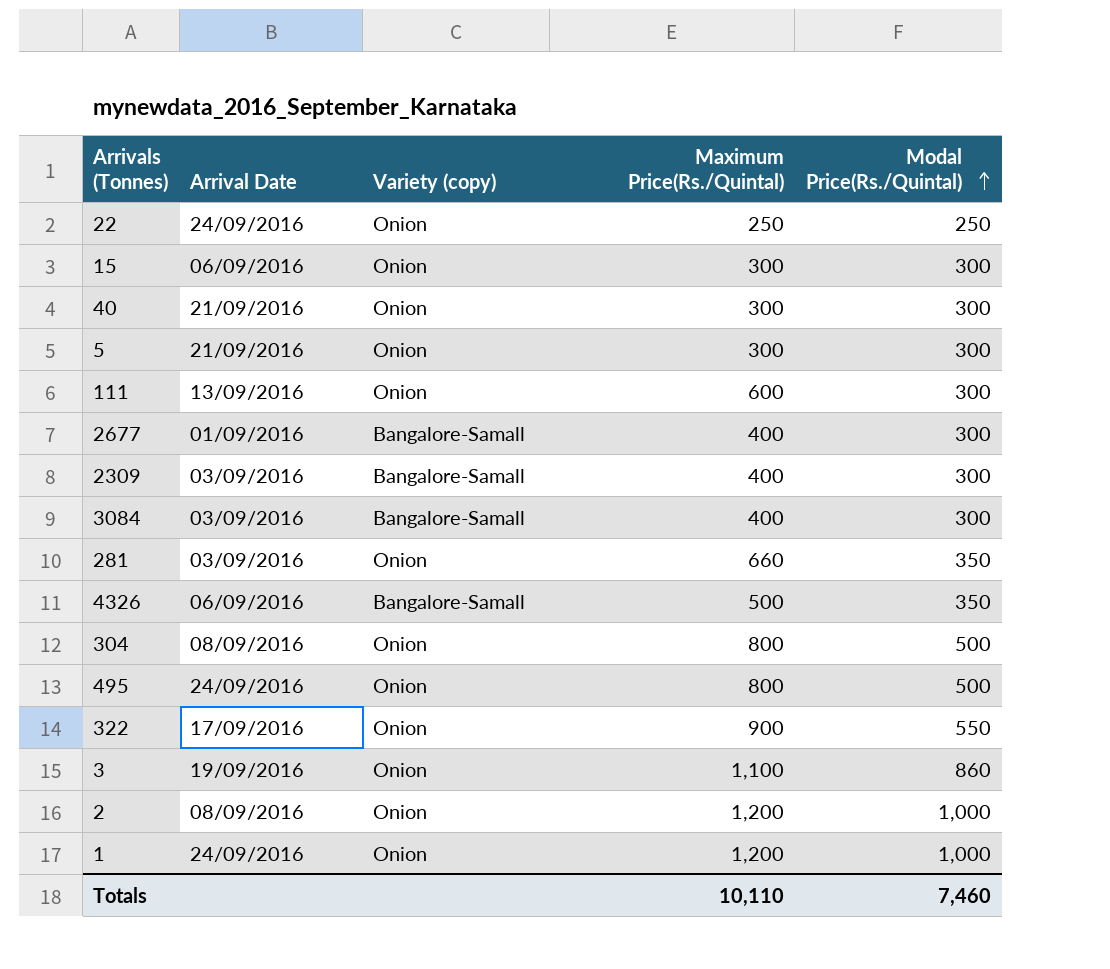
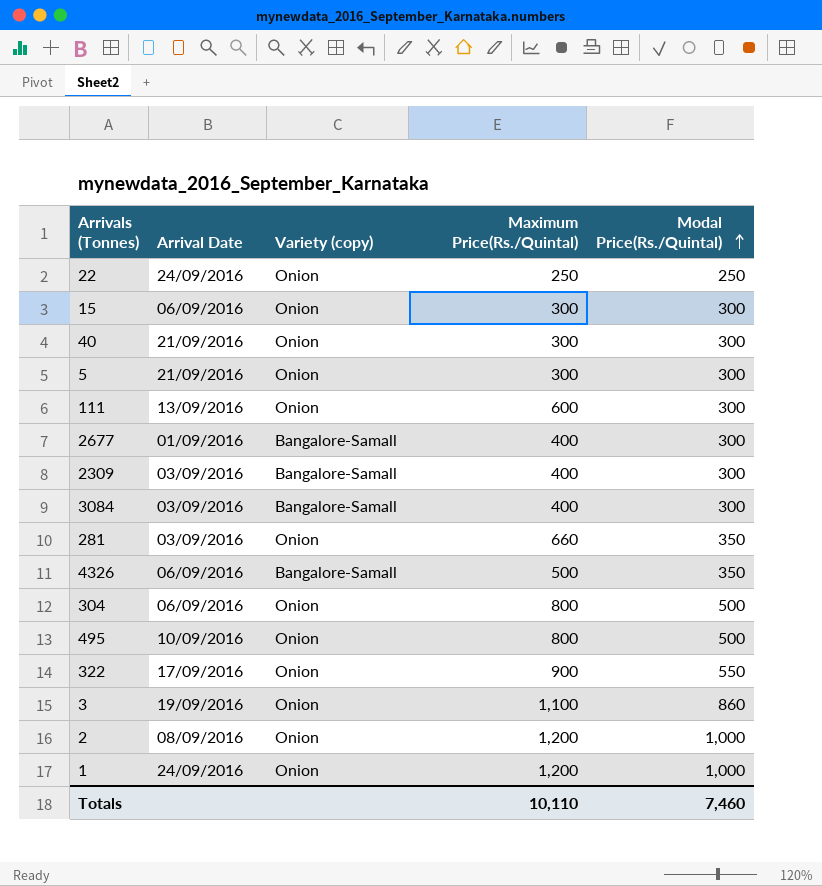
304 | Arrival Date: 08/09/2016 -> 06/09/2016
495 | Arrival Date: 24/09/2016 -> 10/09/2016

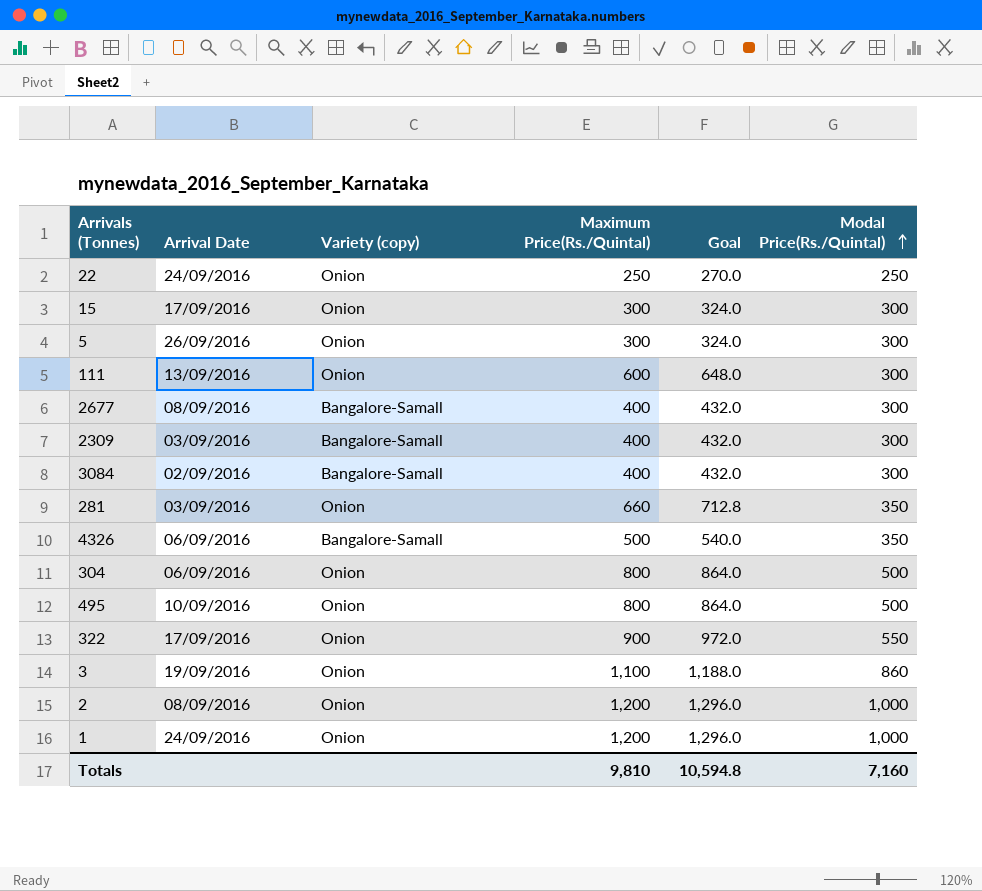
column Goal | formula: none -> [Maximum Price(Rs./Quintal)] * 1.08
row 40: 21/09/2016 | Onion | 300 | 300 -> none
15 | Arrival Date: 06/09/2016 -> 17/09/2016
5 | Arrival Date: 21/09/2016 -> 26/09/2016
2677 | Arrival Date: 01/09/2016 -> 08/09/2016
3084 | Arrival Date: 03/09/2016 -> 02/09/2016
Totals | Maximum Price(Rs./Quintal): 10,110 -> 9,810
Totals | Modal Price(Rs./Quintal): 7,460 -> 7,160

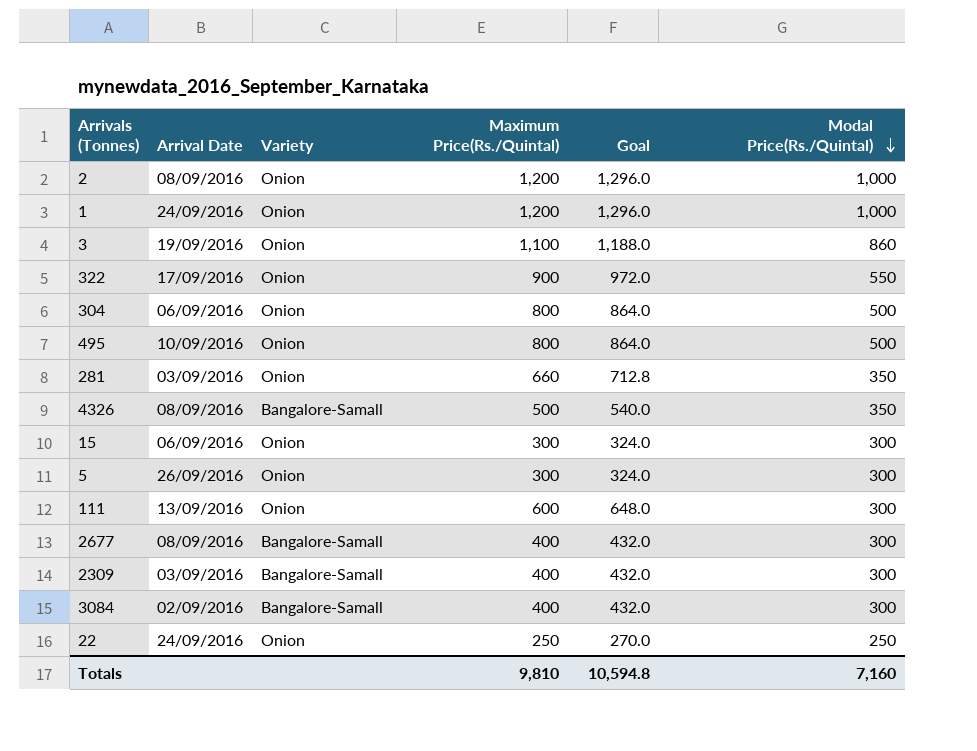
row order: Modal Price(Rs./Quintal) ascending -> Modal Price(Rs./Quintal) descending
column name: Variety (copy) -> Variety
4326 | Arrival Date: 06/09/2016 -> 08/09/2016
15 | Arrival Date: 17/09/2016 -> 06/09/2016

